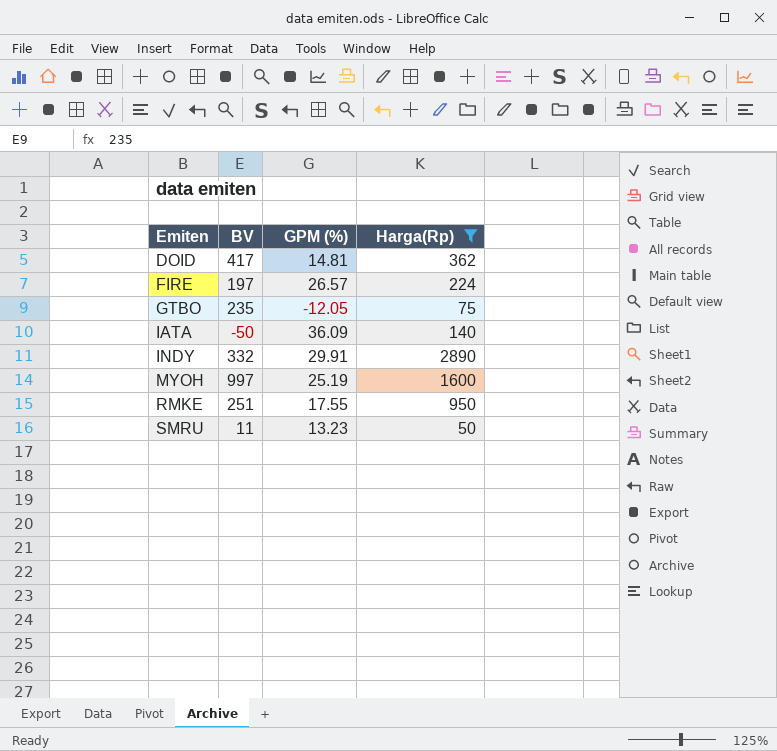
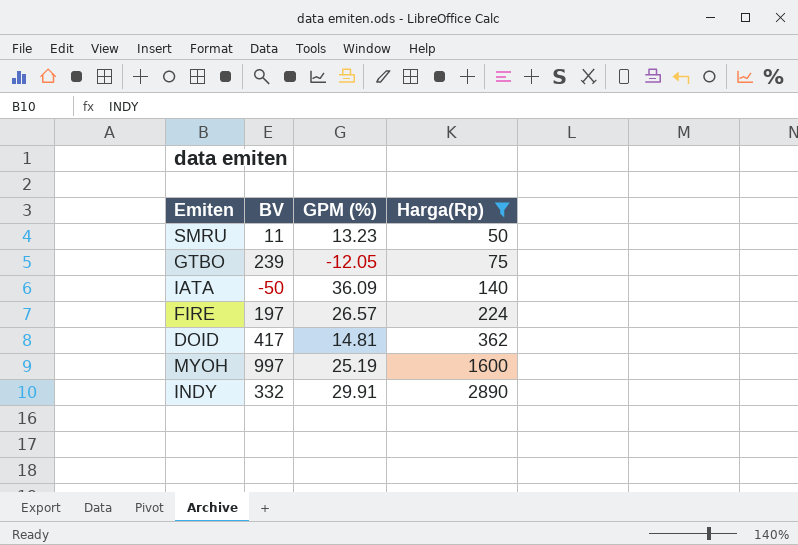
row order: Emiten ascending -> Harga(Rp) ascending
row RMKE: 251 | 17.55 | 950 -> none
GTBO | BV: 235 -> 239

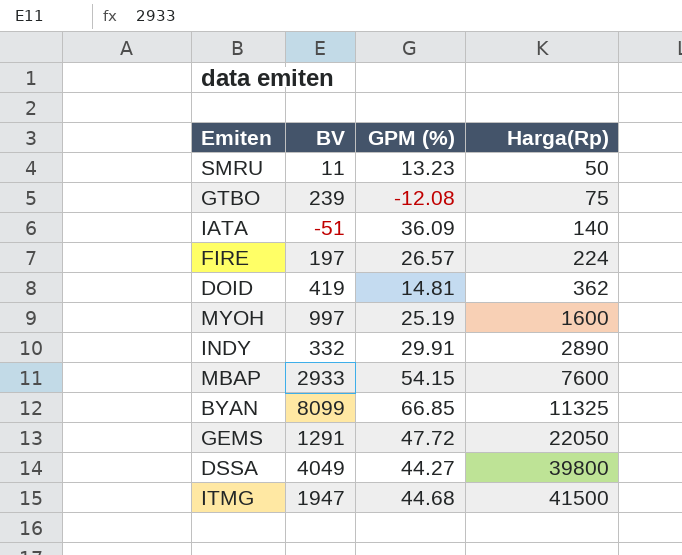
filter: Harga(Rp) <= 2890 -> none
GTBO | GPM (%): -12.05 -> -12.08
IATA | BV: -50 -> -51
DOID | BV: 417 -> 419

